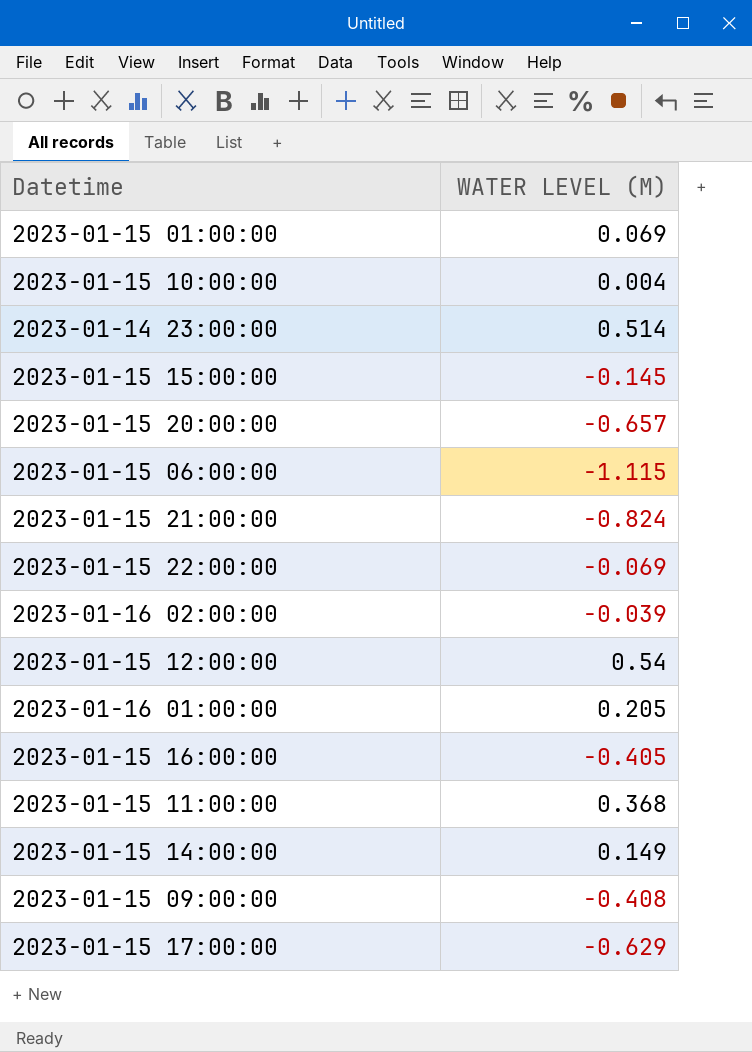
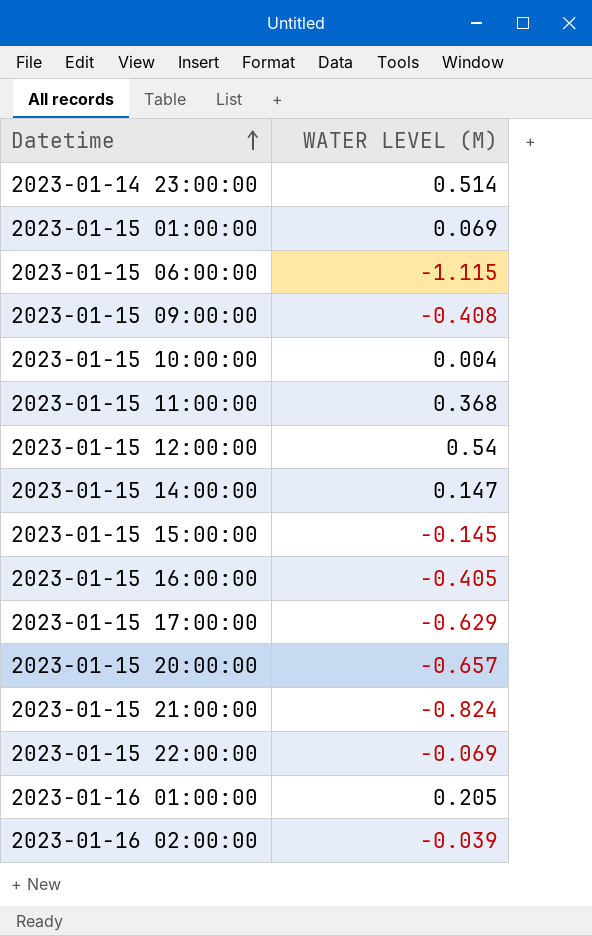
row order: none -> Datetime ascending
2023-01-15 14:00:00 | WATER LEVEL (M): 0.149 -> 0.147

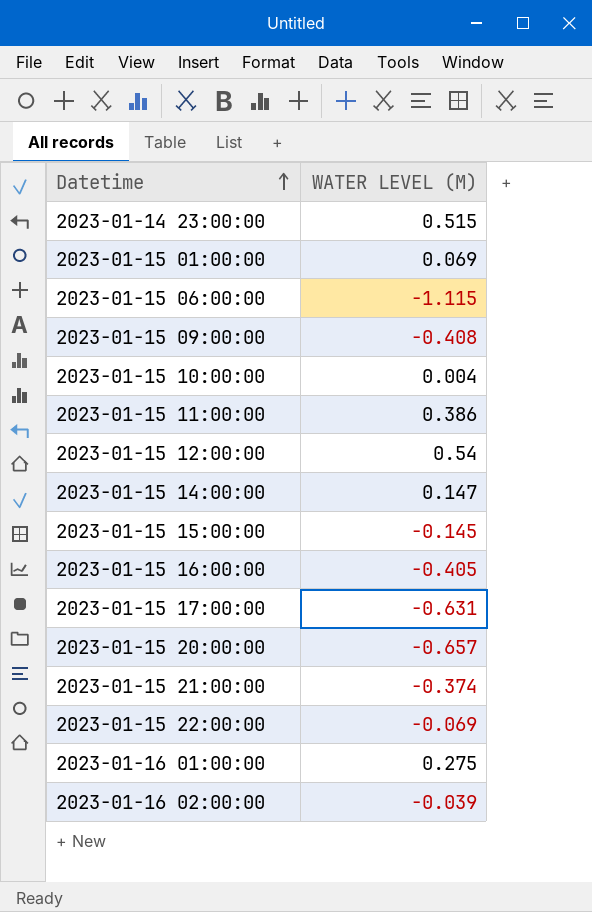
2023-01-14 23:00:00 | WATER LEVEL (M): 0.514 -> 0.515
2023-01-15 11:00:00 | WATER LEVEL (M): 0.368 -> 0.386
2023-01-15 17:00:00 | WATER LEVEL (M): -0.629 -> -0.631
2023-01-15 21:00:00 | WATER LEVEL (M): -0.824 -> -0.374
2023-01-16 01:00:00 | WATER LEVEL (M): 0.205 -> 0.275

